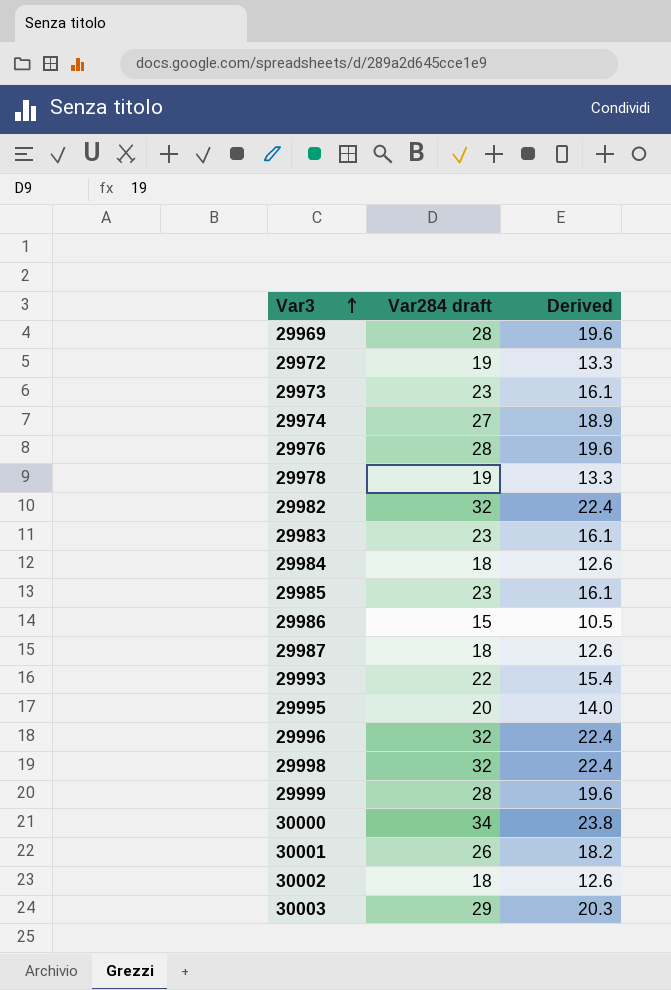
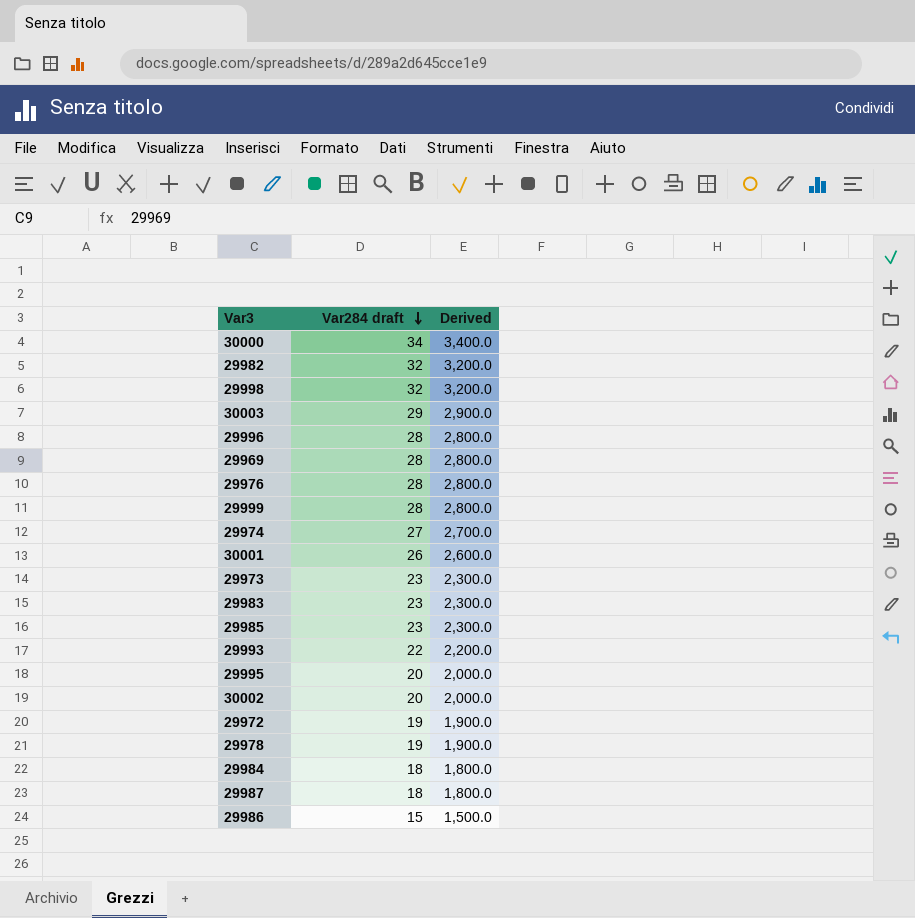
row order: Var3 ascending -> Var284 draft descending
column Derived | formula: [Var284 draft] * 0.7 -> [Var284 draft] * 100
29996 | Var284 draft: 32 -> 28
30002 | Var284 draft: 18 -> 20

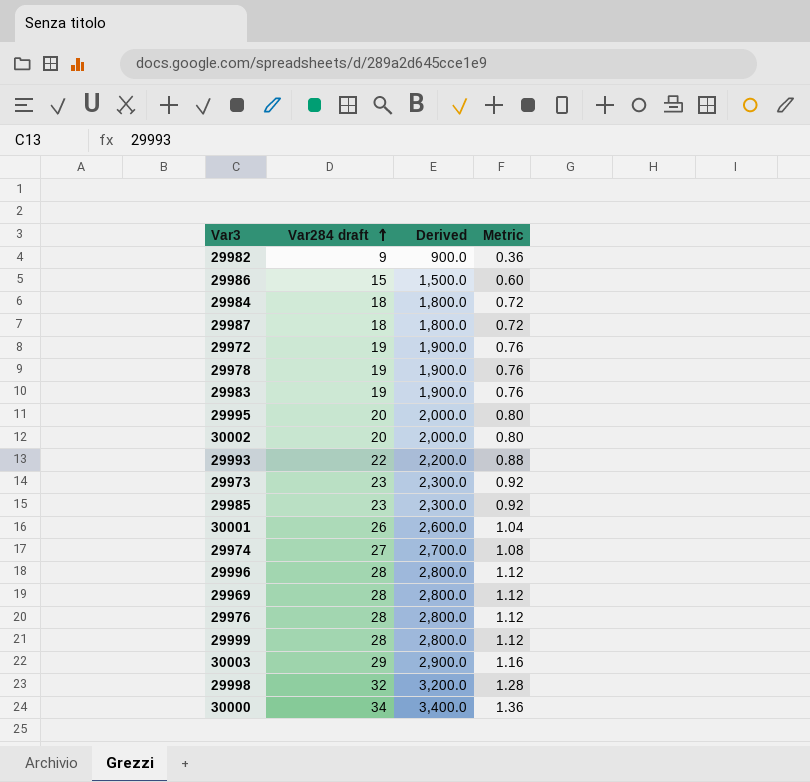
row order: Var284 draft descending -> Var284 draft ascending
column Metric | formula: none -> [Var284 draft] * 0.04
29982 | Var284 draft: 32 -> 9
29982 | Derived: 3,200.0 -> 900.0
29983 | Var284 draft: 23 -> 19
29983 | Derived: 2,300.0 -> 1,900.0

